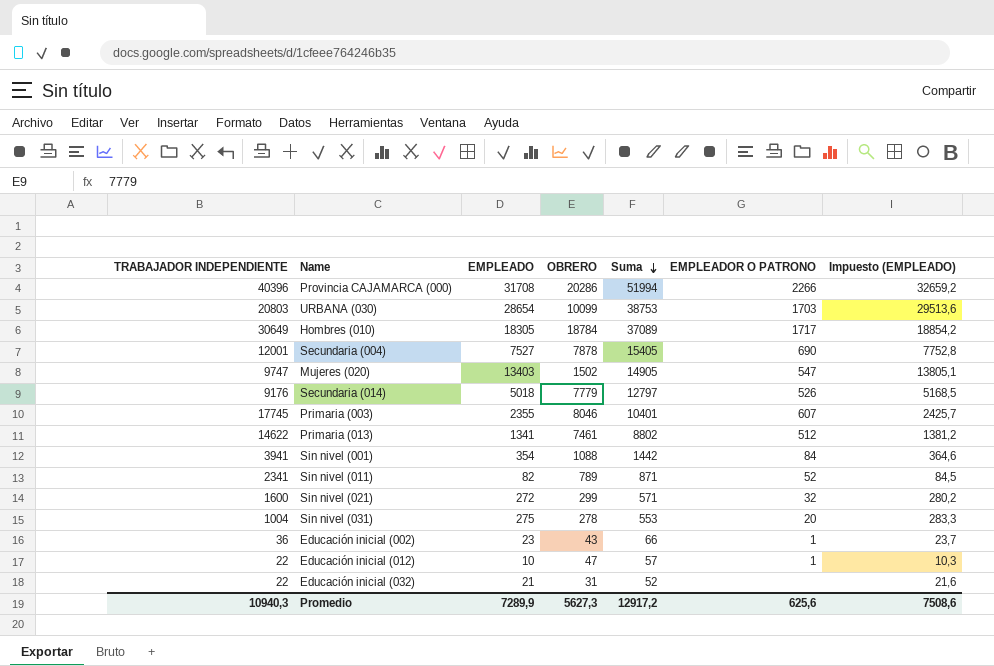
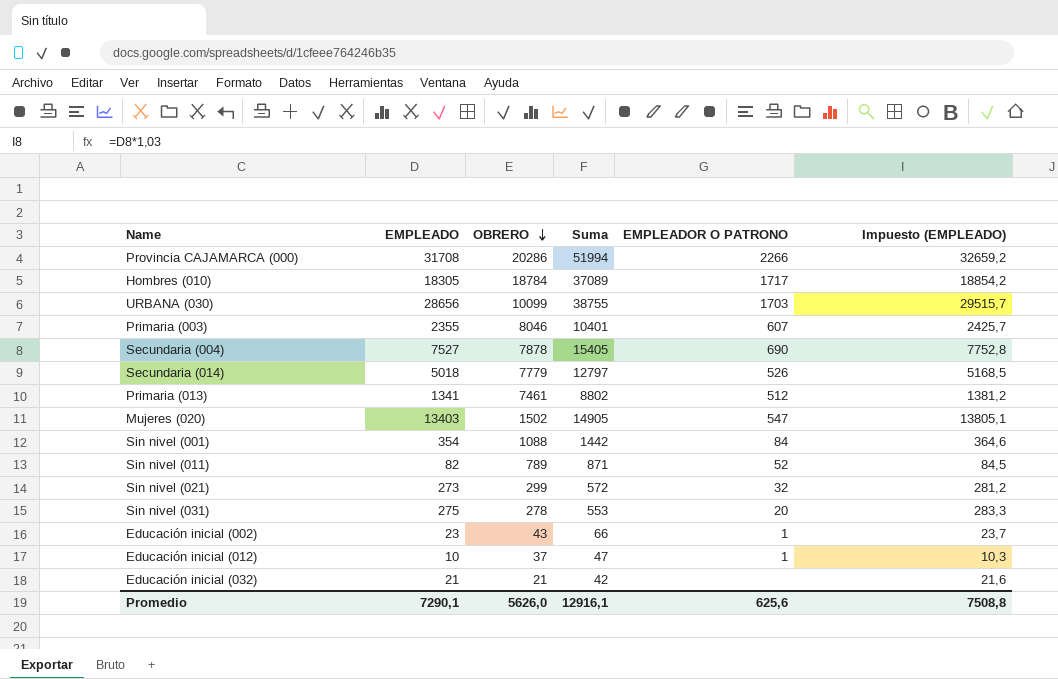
row order: Suma descending -> OBRERO descending
column TRABAJADOR INDEPENDIENTE | position: 1 -> none
URBANA (030) | EMPLEADO: 28654 -> 28656
URBANA (030) | Suma: 38753 -> 38755
URBANA (030) | Impuesto (EMPLEADO): 29513,6 -> 29515,7
Sin nivel (021) | EMPLEADO: 272 -> 273
Sin nivel (021) | Suma: 571 -> 572
Sin nivel (021) | Impuesto (EMPLEADO): 280,2 -> 281,2
Educación inicial (012) | OBRERO: 47 -> 37
Educación inicial (012) | Suma: 57 -> 47
Educación inicial (032) | OBRERO: 31 -> 21
Educación inicial (032) | Suma: 52 -> 42
Promedio | EMPLEADO: 7289,9 -> 7290,1
Promedio | OBRERO: 5627,3 -> 5626,0
Promedio | Suma: 12917,2 -> 12916,1
Promedio | Impuesto (EMPLEADO): 7508,6 -> 7508,8

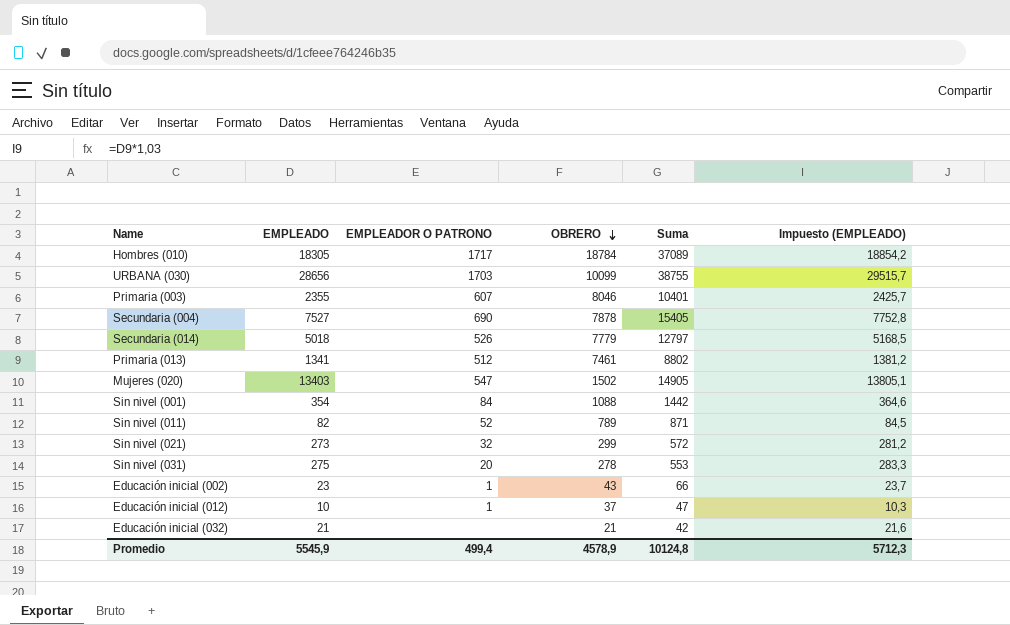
column EMPLEADOR O PATRONO | position: 5 -> 3
row Provincia CAJAMARCA (000): 31708 | 20286 | 51994 | 2266 | 32659,2 -> none
Promedio | EMPLEADO: 7290,1 -> 5545,9
Promedio | EMPLEADOR O PATRONO: 625,6 -> 499,4
Promedio | OBRERO: 5626,0 -> 4578,9
Promedio | Suma: 12916,1 -> 10124,8
Promedio | Impuesto (EMPLEADO): 7508,8 -> 5712,3

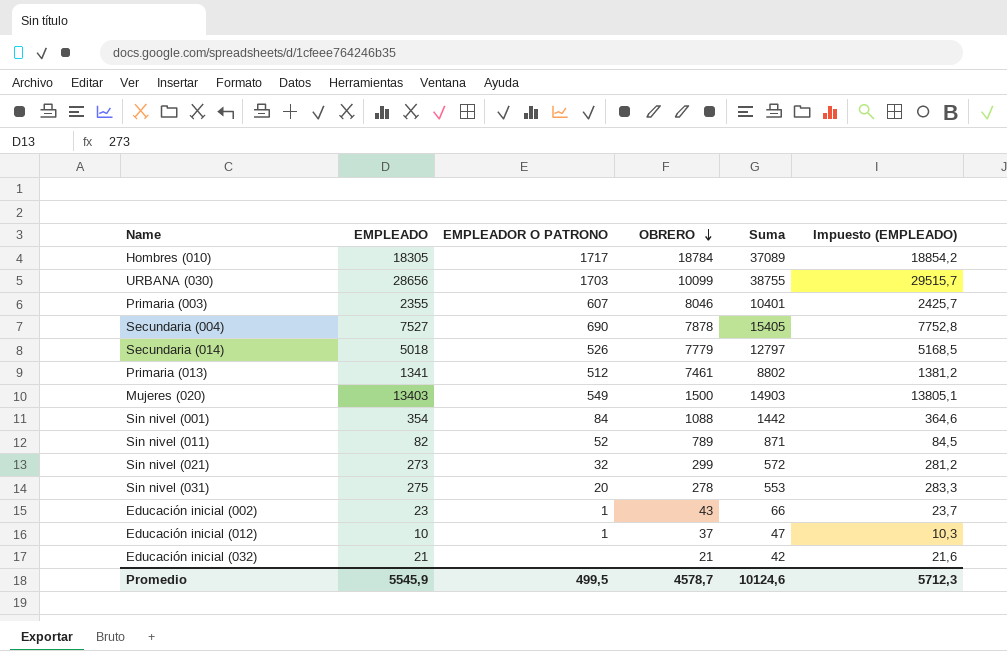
Mujeres (020) | EMPLEADOR O PATRONO: 547 -> 549
Mujeres (020) | OBRERO: 1502 -> 1500
Mujeres (020) | Suma: 14905 -> 14903
Promedio | EMPLEADOR O PATRONO: 499,4 -> 499,5
Promedio | OBRERO: 4578,9 -> 4578,7
Promedio | Suma: 10124,8 -> 10124,6

